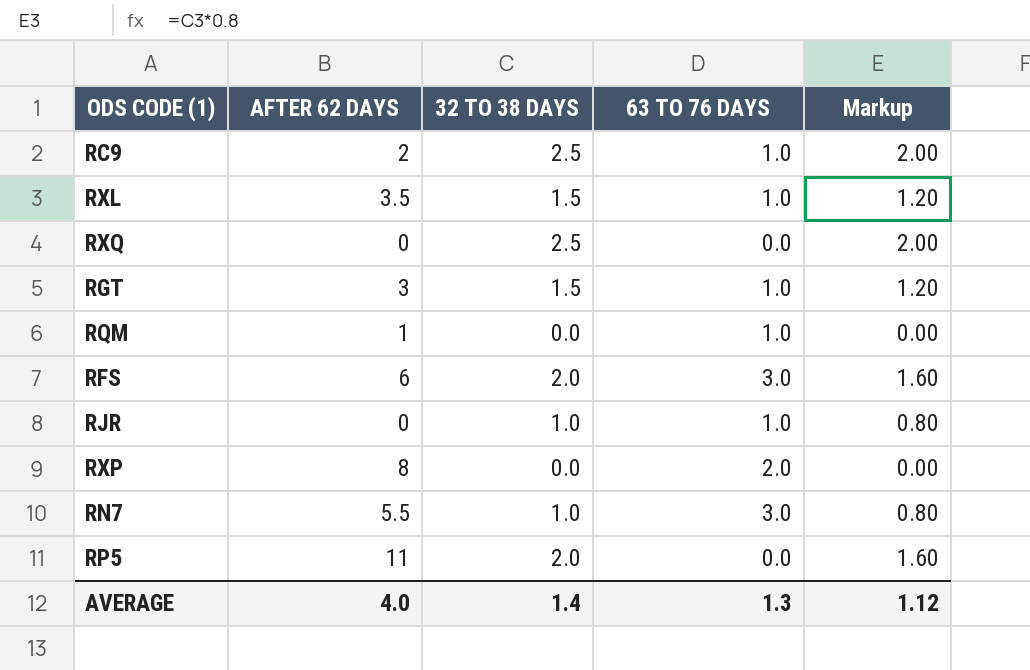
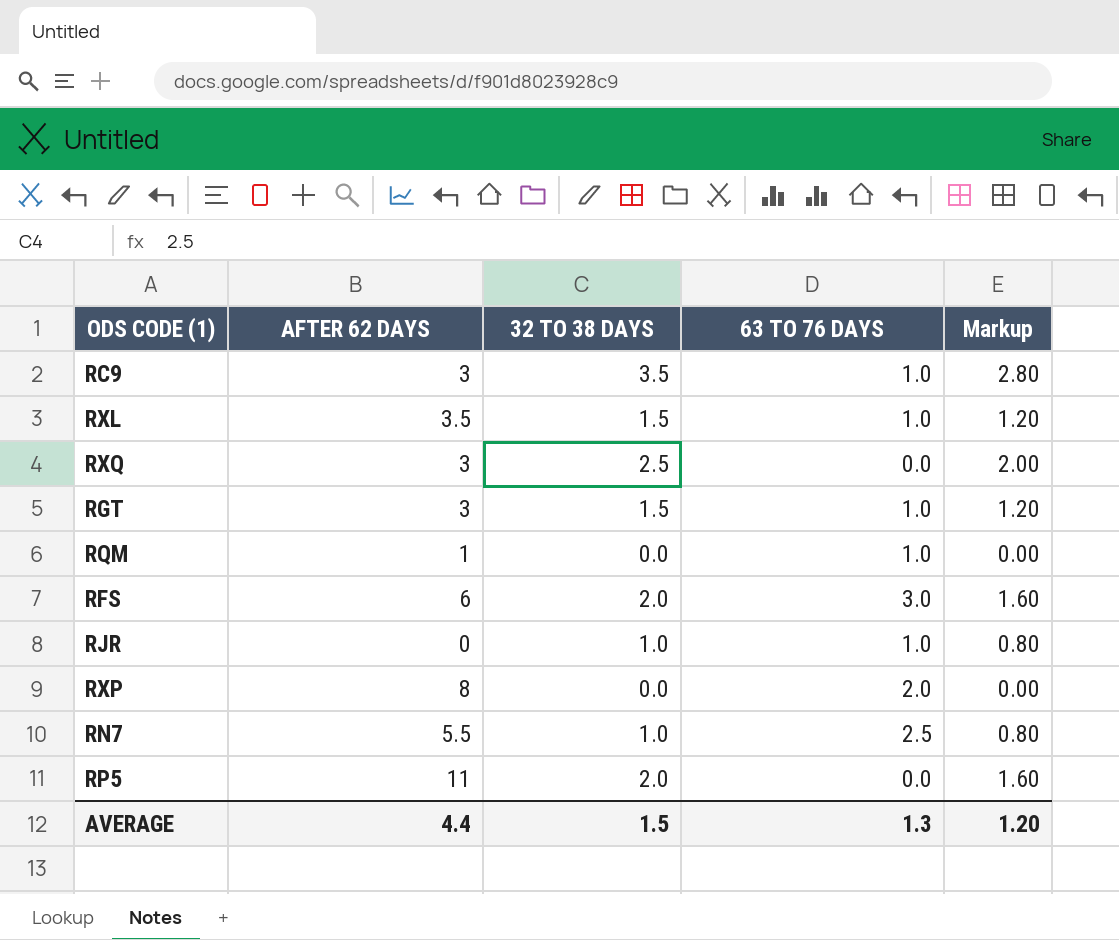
RC9 | AFTER 62 DAYS: 2 -> 3
RC9 | 32 TO 38 DAYS: 2.5 -> 3.5
RC9 | Markup: 2.00 -> 2.80
RXQ | AFTER 62 DAYS: 0 -> 3
RN7 | 63 TO 76 DAYS: 3.0 -> 2.5
AVERAGE | AFTER 62 DAYS: 4.0 -> 4.4
AVERAGE | 32 TO 38 DAYS: 1.4 -> 1.5
AVERAGE | Markup: 1.12 -> 1.20

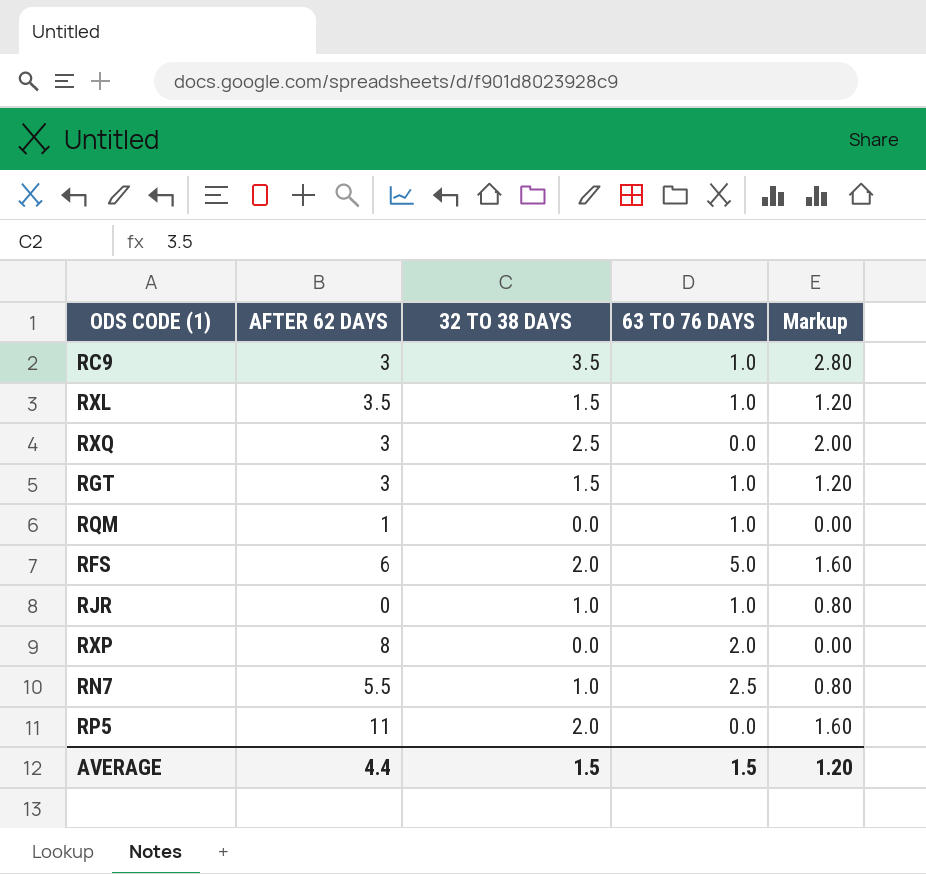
RFS | 63 TO 76 DAYS: 3.0 -> 5.0
AVERAGE | 63 TO 76 DAYS: 1.3 -> 1.5

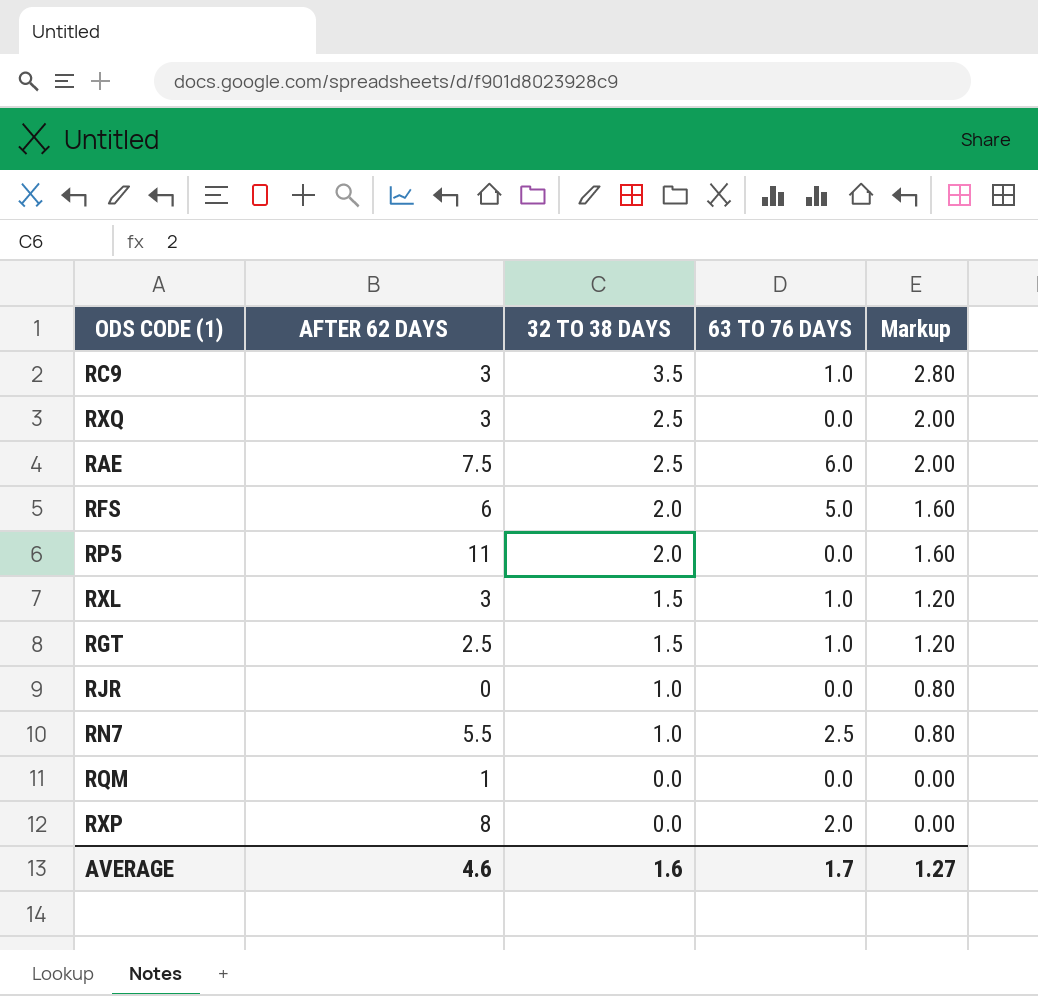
row order: none -> 32 TO 38 DAYS descending
row RAE: none -> 7.5 | 2.5 | 6.0 | 2.00
RXL | AFTER 62 DAYS: 3.5 -> 3
RGT | AFTER 62 DAYS: 3 -> 2.5
RJR | 63 TO 76 DAYS: 1.0 -> 0.0
RQM | 63 TO 76 DAYS: 1.0 -> 0.0
AVERAGE | AFTER 62 DAYS: 4.4 -> 4.6
AVERAGE | 32 TO 38 DAYS: 1.5 -> 1.6
AVERAGE | 63 TO 76 DAYS: 1.5 -> 1.7
AVERAGE | Markup: 1.20 -> 1.27

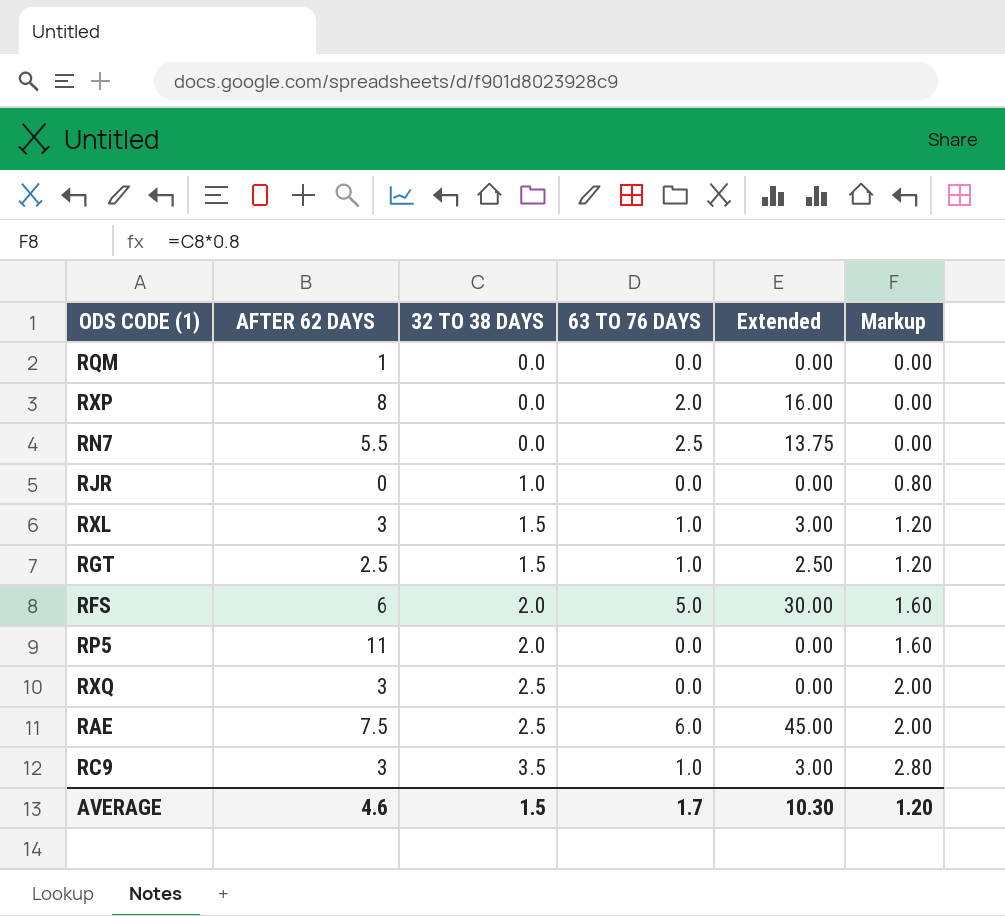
row order: 32 TO 38 DAYS descending -> 32 TO 38 DAYS ascending
column Extended | formula: none -> [AFTER 62 DAYS] * [63 TO 76 DAYS]
RN7 | 32 TO 38 DAYS: 1.0 -> 0.0
RN7 | Markup: 0.80 -> 0.00
AVERAGE | 32 TO 38 DAYS: 1.6 -> 1.5
AVERAGE | Markup: 1.27 -> 1.20

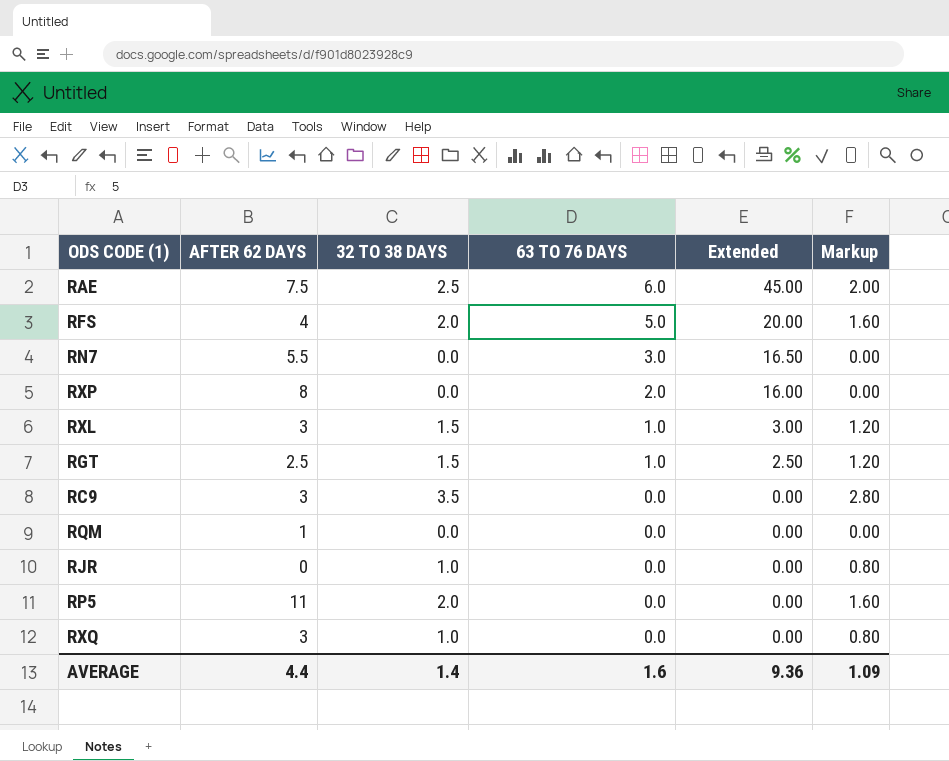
row order: 32 TO 38 DAYS ascending -> 63 TO 76 DAYS descending
RFS | AFTER 62 DAYS: 6 -> 4
RFS | Extended: 30.00 -> 20.00
RN7 | 63 TO 76 DAYS: 2.5 -> 3.0
RN7 | Extended: 13.75 -> 16.50
RC9 | 63 TO 76 DAYS: 1.0 -> 0.0
RC9 | Extended: 3.00 -> 0.00
RXQ | 32 TO 38 DAYS: 2.5 -> 1.0
RXQ | Markup: 2.00 -> 0.80
AVERAGE | AFTER 62 DAYS: 4.6 -> 4.4
AVERAGE | 32 TO 38 DAYS: 1.5 -> 1.4
AVERAGE | 63 TO 76 DAYS: 1.7 -> 1.6
AVERAGE | Extended: 10.30 -> 9.36
AVERAGE | Markup: 1.20 -> 1.09

